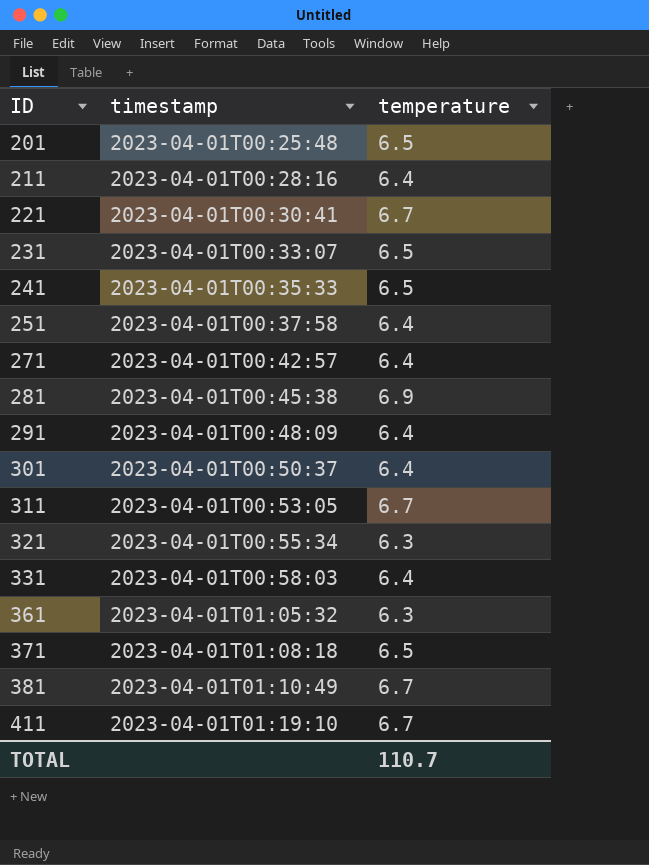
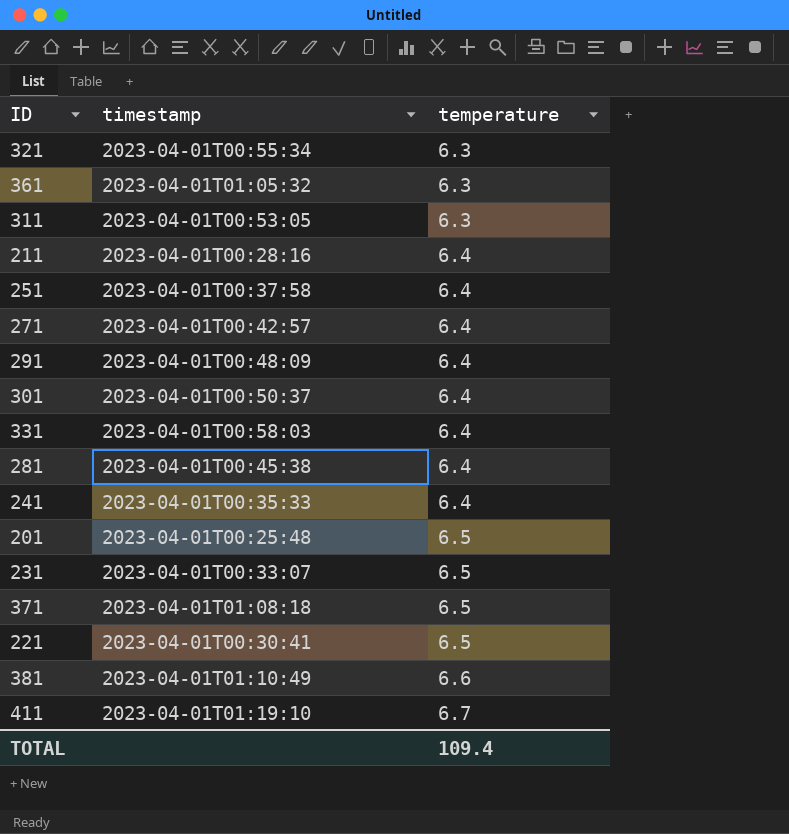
row order: ID ascending -> temperature ascending
311 | temperature: 6.7 -> 6.3
281 | temperature: 6.9 -> 6.4
241 | temperature: 6.5 -> 6.4
221 | temperature: 6.7 -> 6.5
381 | temperature: 6.7 -> 6.6
TOTAL | temperature: 110.7 -> 109.4

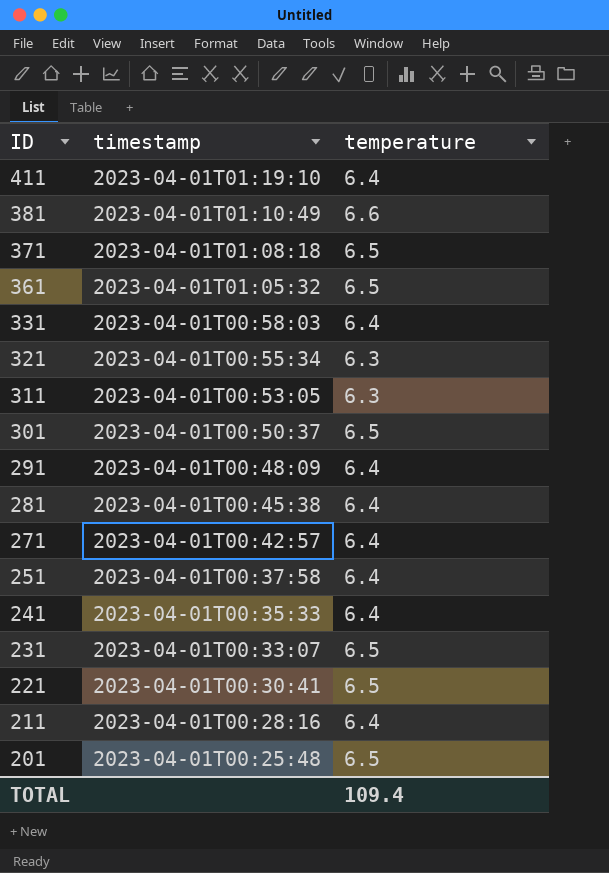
row order: temperature ascending -> ID descending
411 | temperature: 6.7 -> 6.4
361 | temperature: 6.3 -> 6.5
301 | temperature: 6.4 -> 6.5

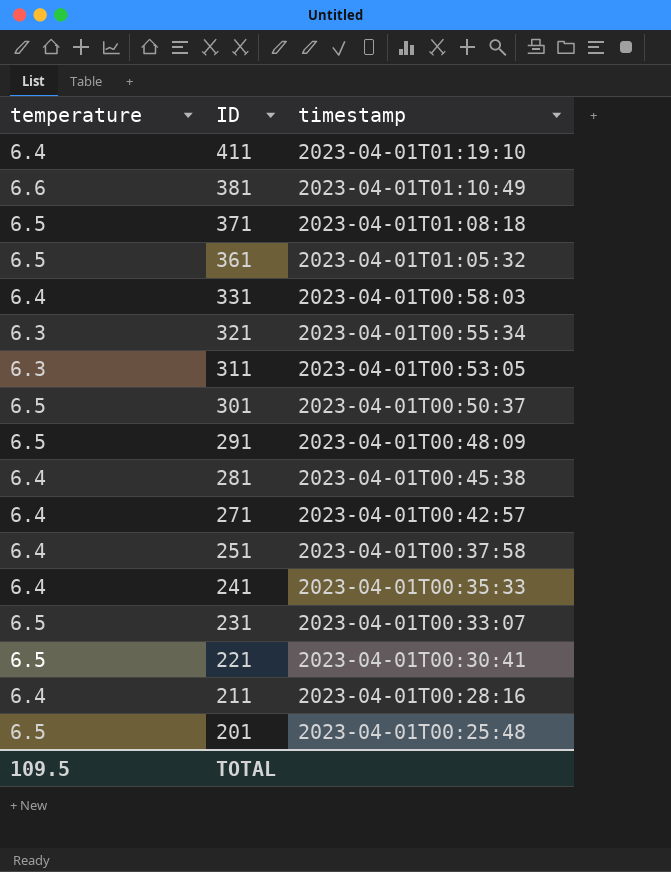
column temperature | position: 3 -> 1
291 | temperature: 6.4 -> 6.5
TOTAL | temperature: 109.4 -> 109.5

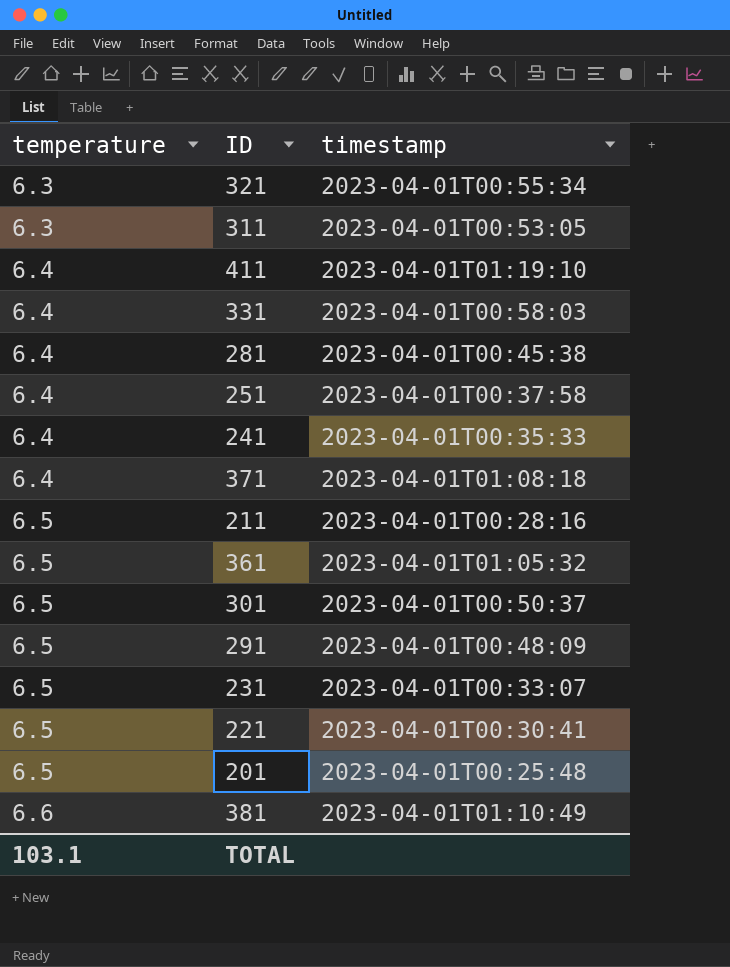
row order: ID descending -> temperature ascending
row 271: 6.4 | 2023-04-01T00:42:57 -> none
371 | temperature: 6.5 -> 6.4
211 | temperature: 6.4 -> 6.5
TOTAL | temperature: 109.5 -> 103.1

